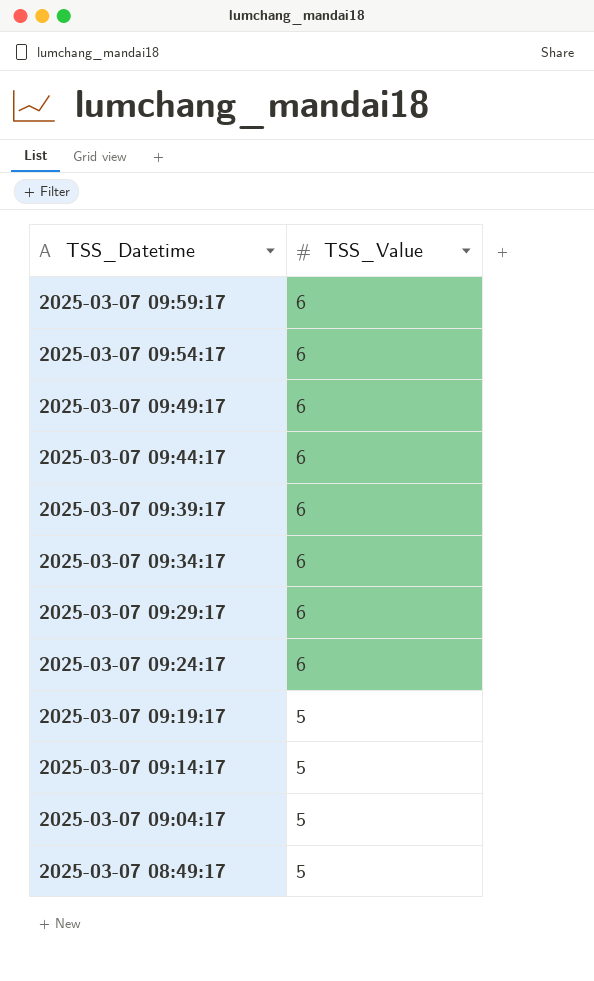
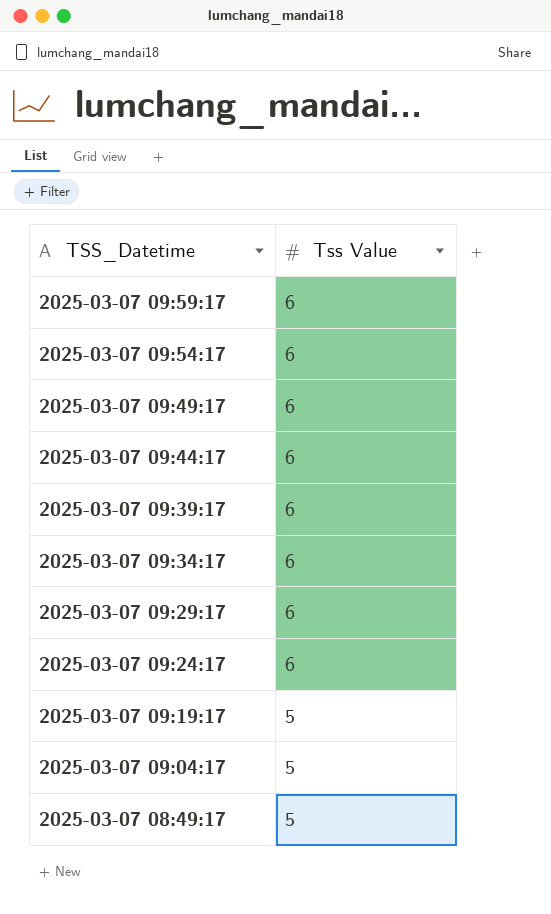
column name: TSS_Value -> Tss Value
row 2025-03-07 09:14:17: 5 -> none

